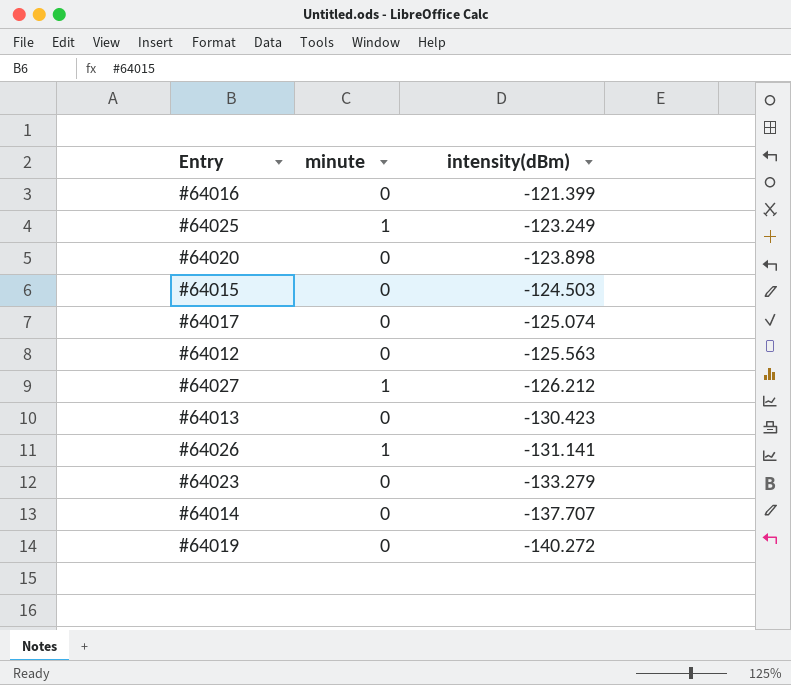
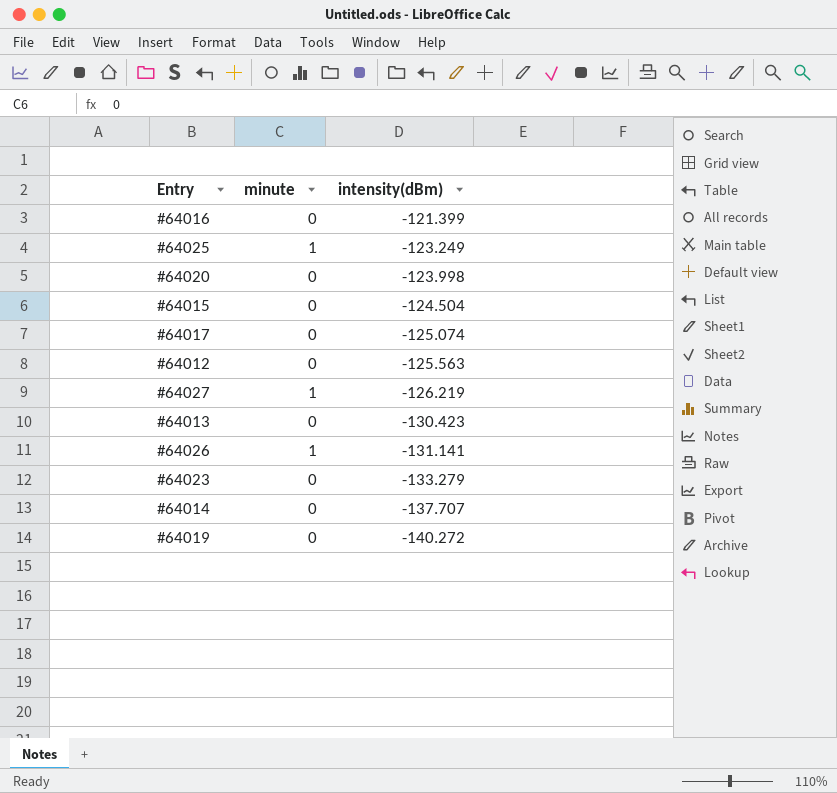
#64020 | intensity(dBm): -123.898 -> -123.998
#64015 | intensity(dBm): -124.503 -> -124.504
#64027 | intensity(dBm): -126.212 -> -126.219

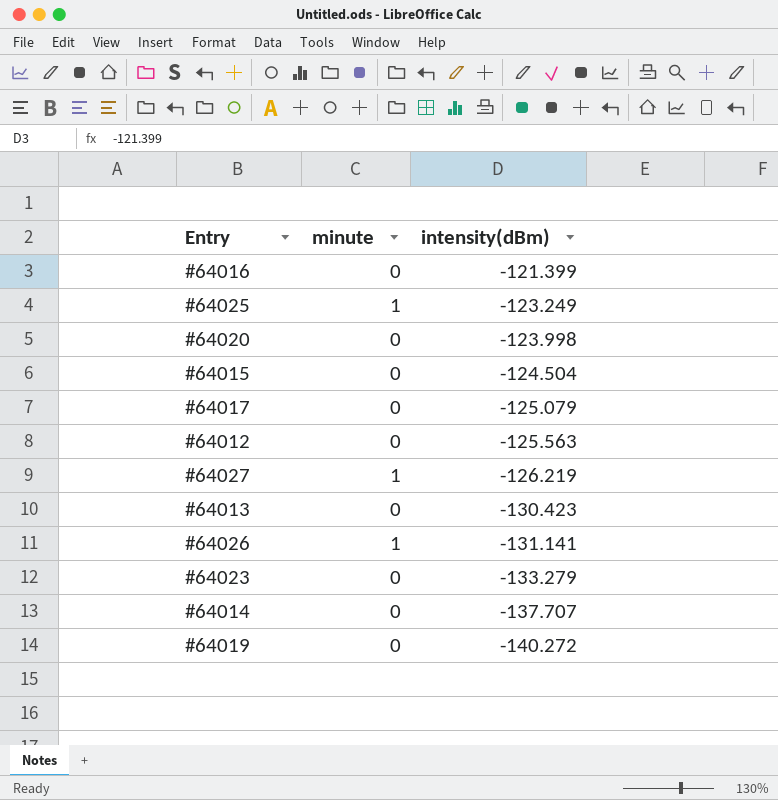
#64017 | intensity(dBm): -125.074 -> -125.079

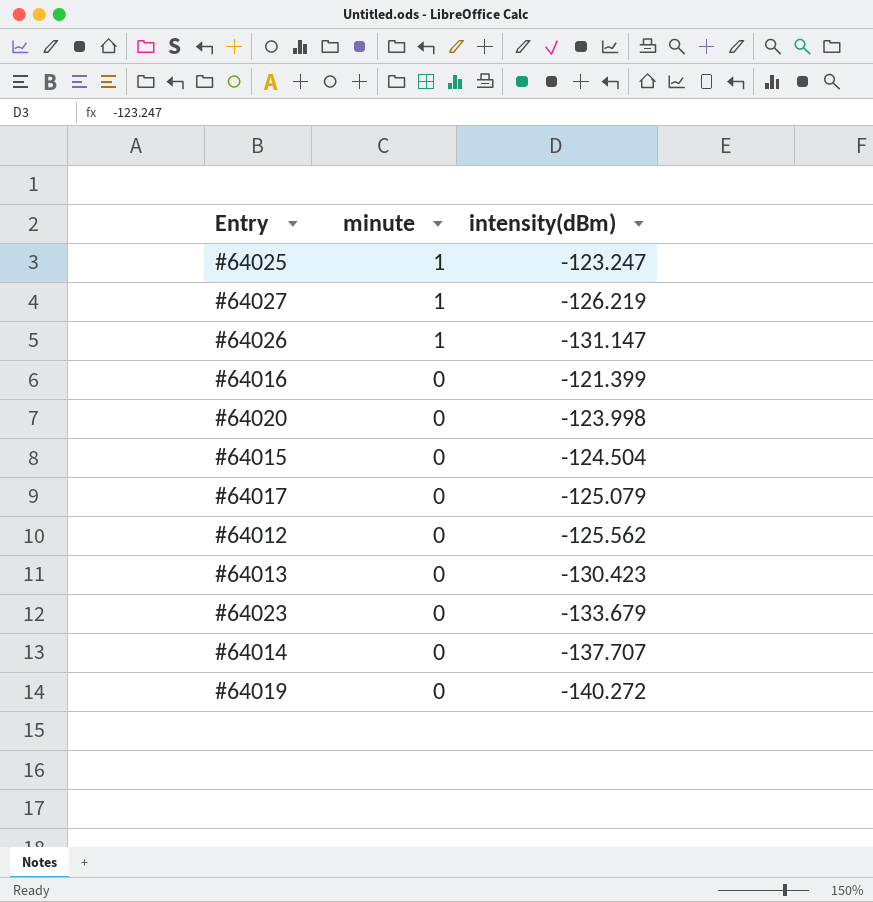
row order: intensity(dBm) descending -> minute descending
#64025 | intensity(dBm): -123.249 -> -123.247
#64026 | intensity(dBm): -131.141 -> -131.147
#64012 | intensity(dBm): -125.563 -> -125.562
#64023 | intensity(dBm): -133.279 -> -133.679

